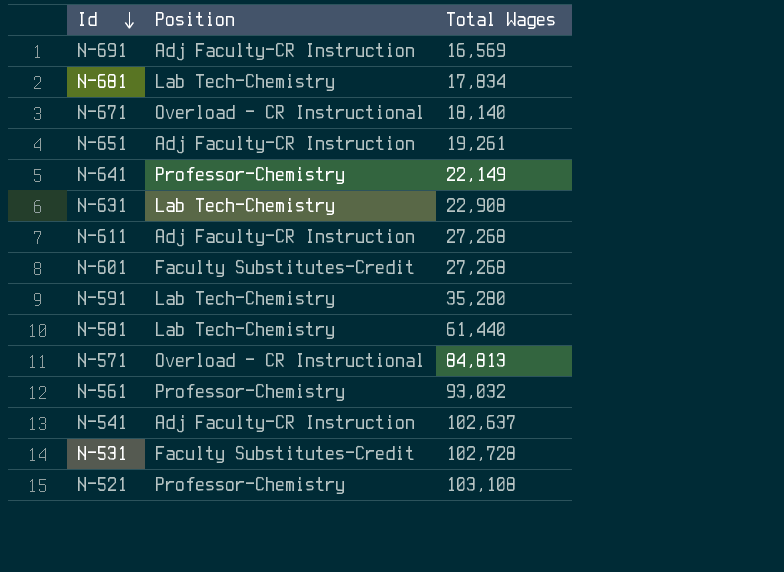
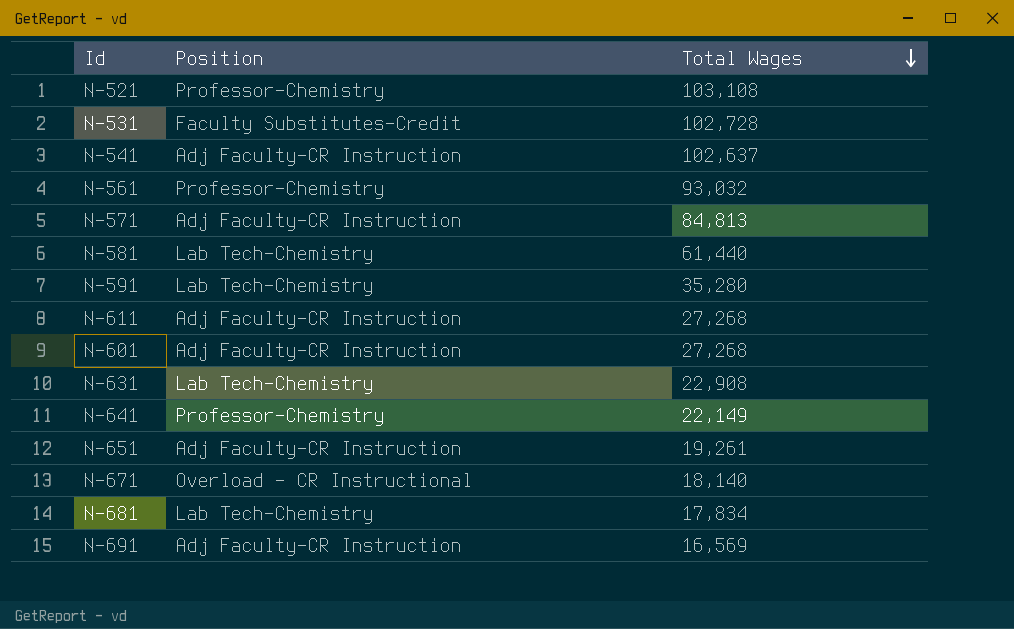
row order: Id descending -> Total Wages descending
N-571 | Position: Overload - CR Instructional -> Adj Faculty-CR Instruction
N-601 | Position: Faculty Substitutes-Credit -> Adj Faculty-CR Instruction

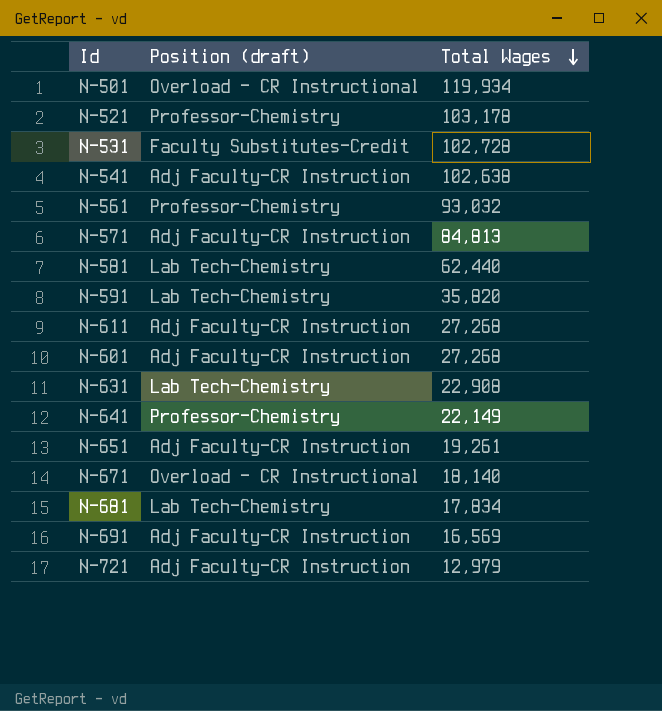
column name: Position -> Position (draft)
row N-501: none -> Overload - CR Instructional | 119,934
N-521 | Total Wages: 103,108 -> 103,178
N-541 | Total Wages: 102,637 -> 102,638
N-581 | Total Wages: 61,440 -> 62,440
N-591 | Total Wages: 35,280 -> 35,820
row N-721: none -> Adj Faculty-CR Instruction | 12,979

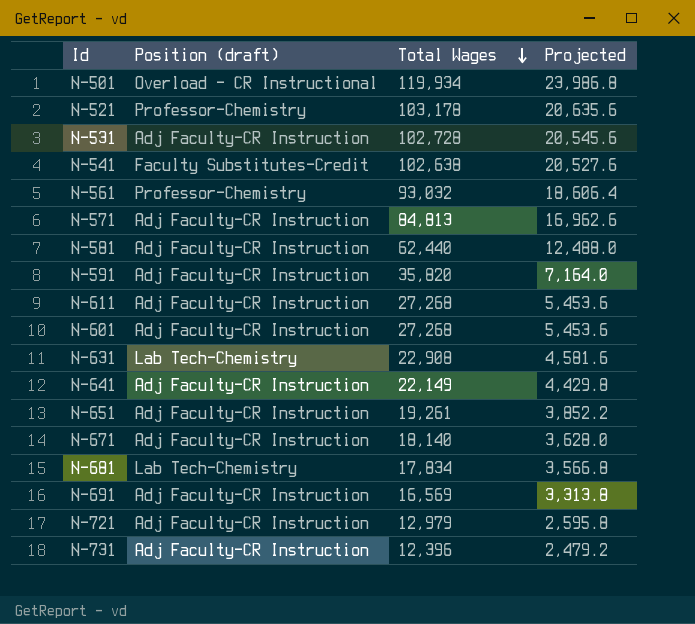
column Projected | formula: none -> [Total Wages] * 0.2
N-531 | Position (draft): Faculty Substitutes-Credit -> Adj Faculty-CR Instruction
N-541 | Position (draft): Adj Faculty-CR Instruction -> Faculty Substitutes-Credit
N-581 | Position (draft): Lab Tech-Chemistry -> Adj Faculty-CR Instruction
N-591 | Position (draft): Lab Tech-Chemistry -> Adj Faculty-CR Instruction
N-641 | Position (draft): Professor-Chemistry -> Adj Faculty-CR Instruction
N-671 | Position (draft): Overload - CR Instructional -> Adj Faculty-CR Instruction
row N-731: none -> Adj Faculty-CR Instruction | 12,396 | 2,479.2

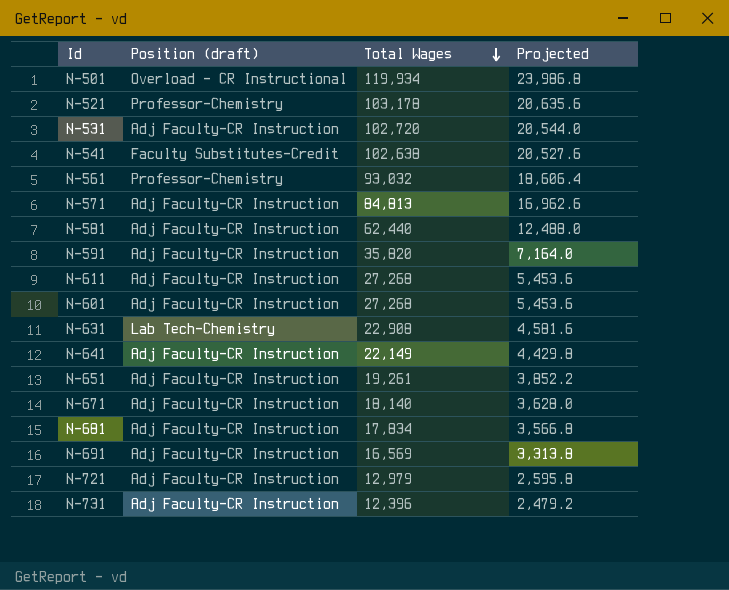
N-531 | Total Wages: 102,728 -> 102,720
N-531 | Projected: 20,545.6 -> 20,544.0
N-681 | Position (draft): Lab Tech-Chemistry -> Adj Faculty-CR Instruction

